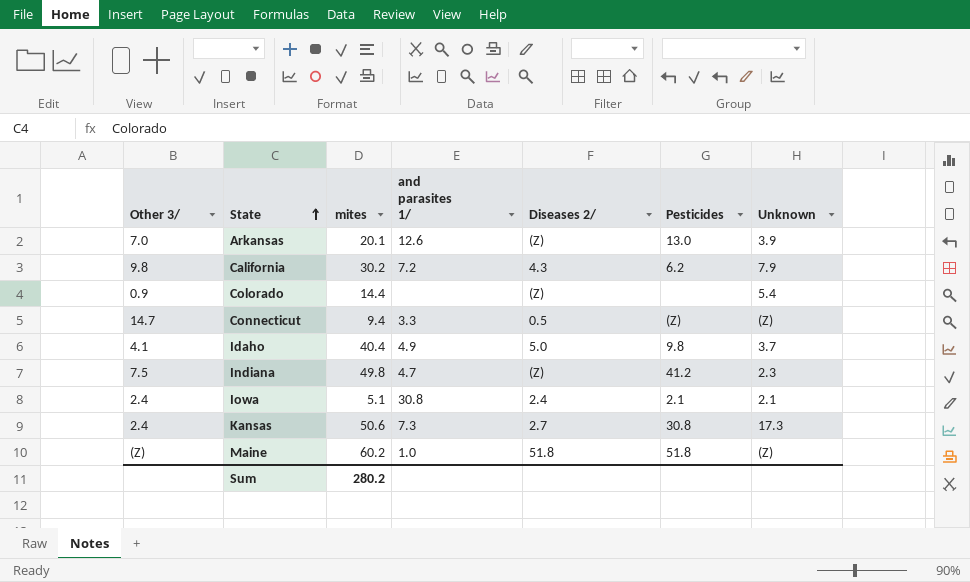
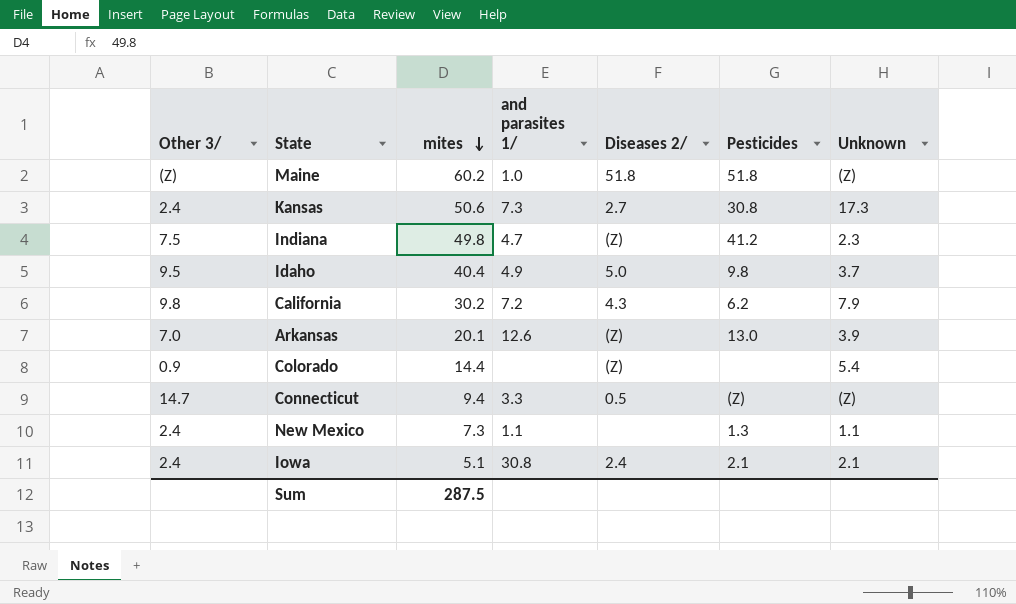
row order: State ascending -> mites descending
Idaho | Other 3/: 4.1 -> 9.5
row New Mexico: none -> 2.4 | 7.3 | 1.1 | none | 1.3 | 1.1
Sum | mites: 280.2 -> 287.5

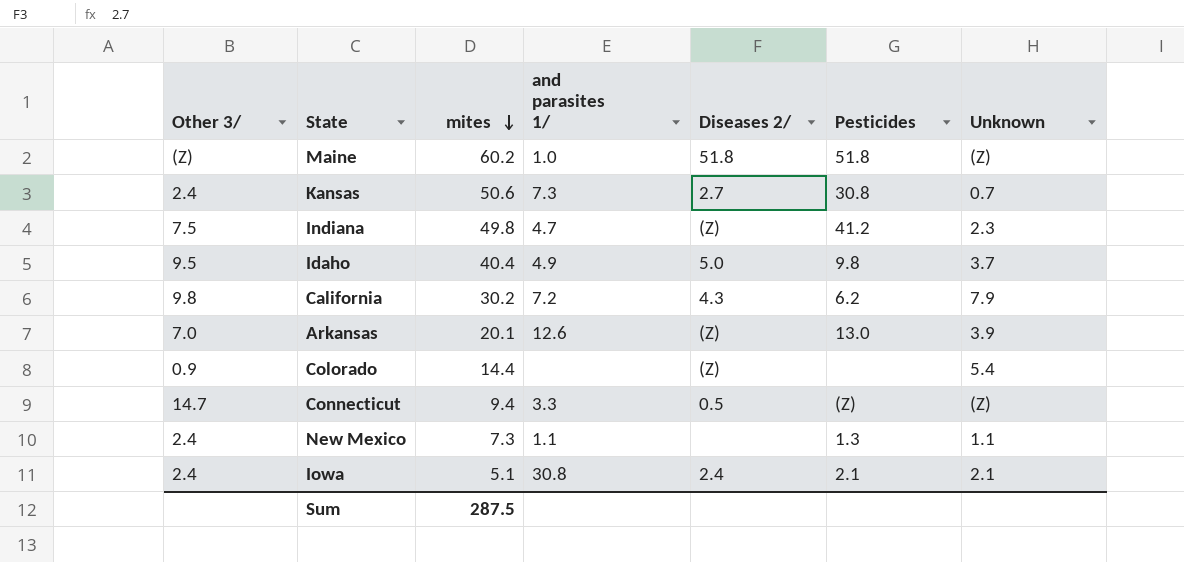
Kansas | Unknown: 17.3 -> 0.7

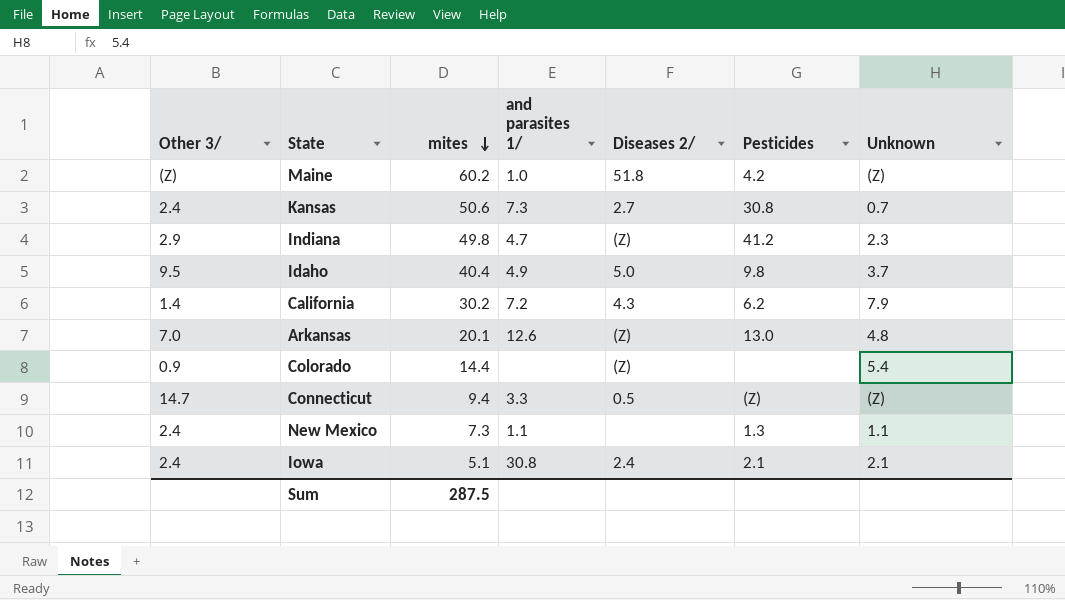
Maine | Pesticides: 51.8 -> 4.2
Indiana | Other 3/: 7.5 -> 2.9
California | Other 3/: 9.8 -> 1.4
Arkansas | Unknown: 3.9 -> 4.8

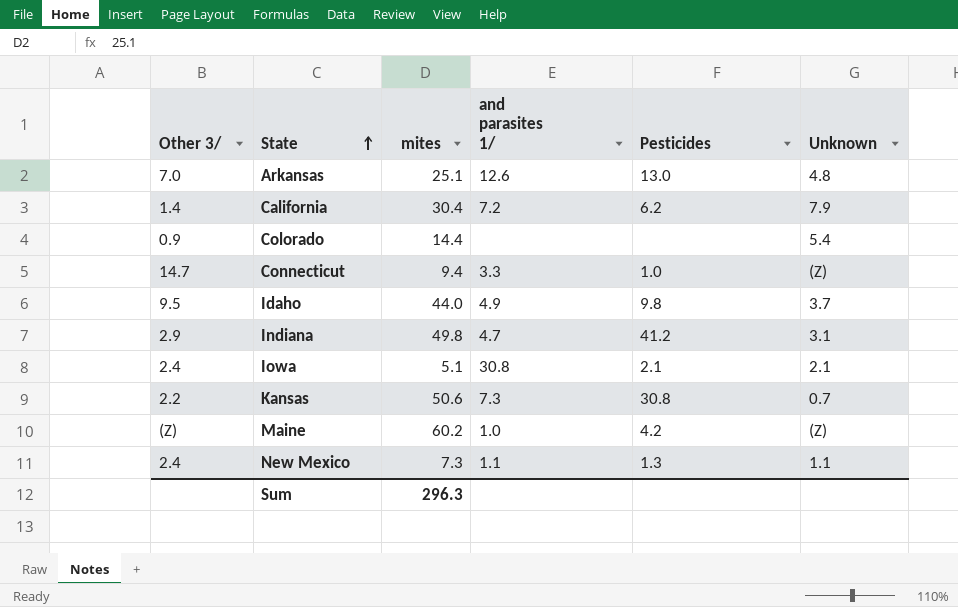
row order: mites descending -> State ascending
column Diseases 2/ | position: 5 -> none
Arkansas | mites: 20.1 -> 25.1
California | mites: 30.2 -> 30.4
Connecticut | Pesticides: (Z) -> 1.0
Idaho | mites: 40.4 -> 44.0
Indiana | Unknown: 2.3 -> 3.1
Kansas | Other 3/: 2.4 -> 2.2
Sum | mites: 287.5 -> 296.3

